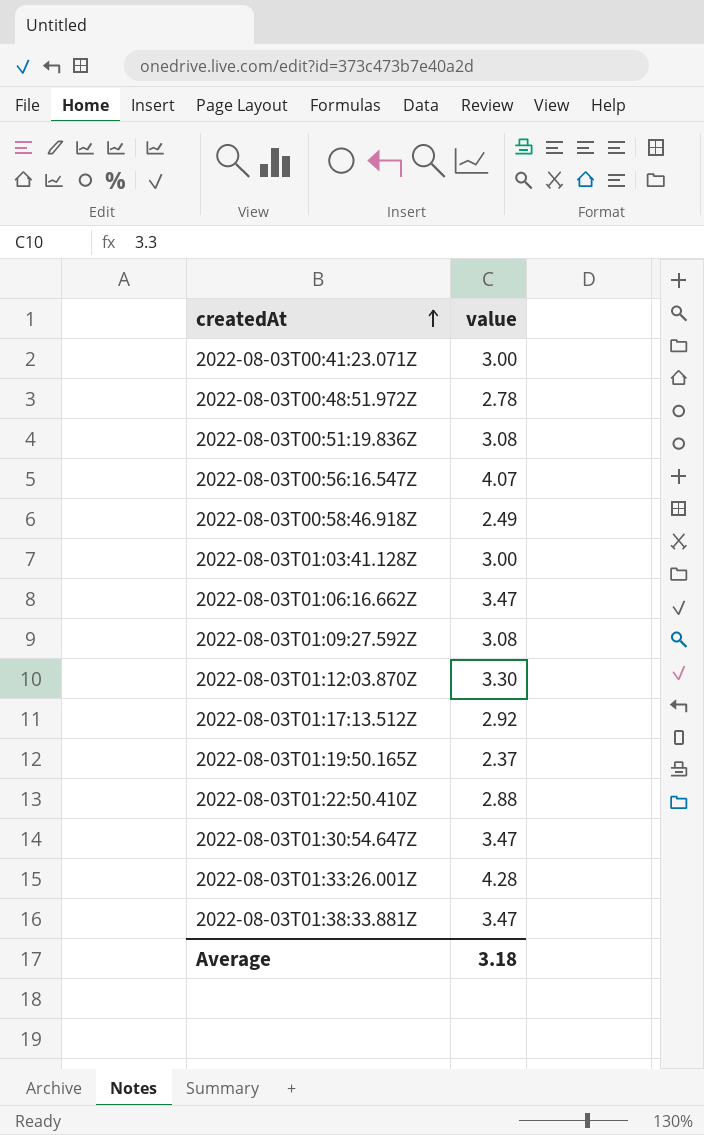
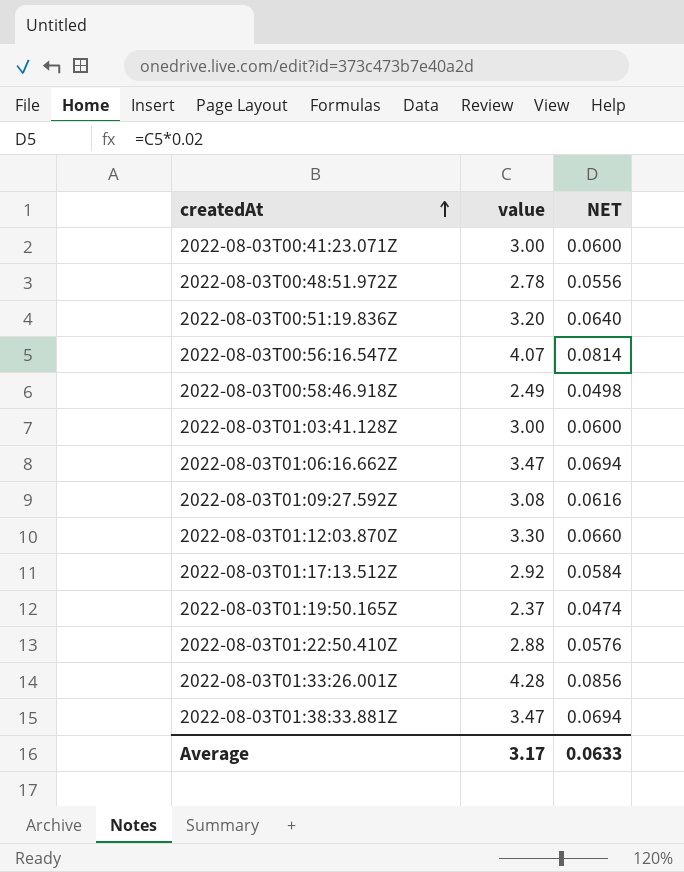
column NET | formula: none -> [value] * 0.02
row 2022-08-03T01:30:54.647Z: 3.47 -> none
2022-08-03T00:51:19.836Z | value: 3.08 -> 3.20
Average | value: 3.18 -> 3.17

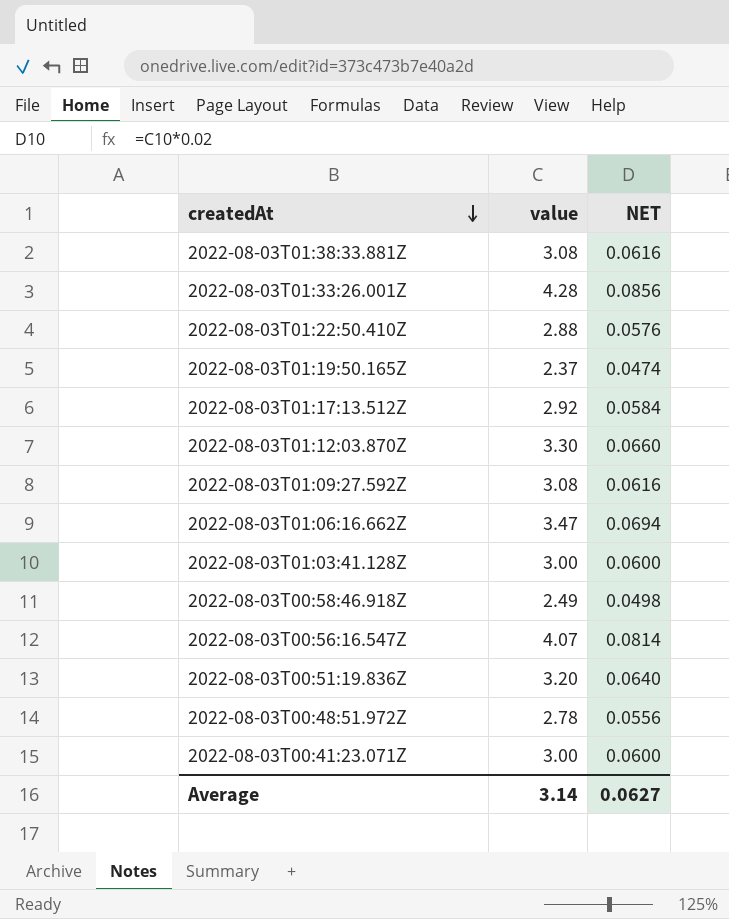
row order: createdAt ascending -> createdAt descending
2022-08-03T01:38:33.881Z | value: 3.47 -> 3.08
2022-08-03T01:38:33.881Z | NET: 0.0694 -> 0.0616
Average | value: 3.17 -> 3.14
Average | NET: 0.0633 -> 0.0627

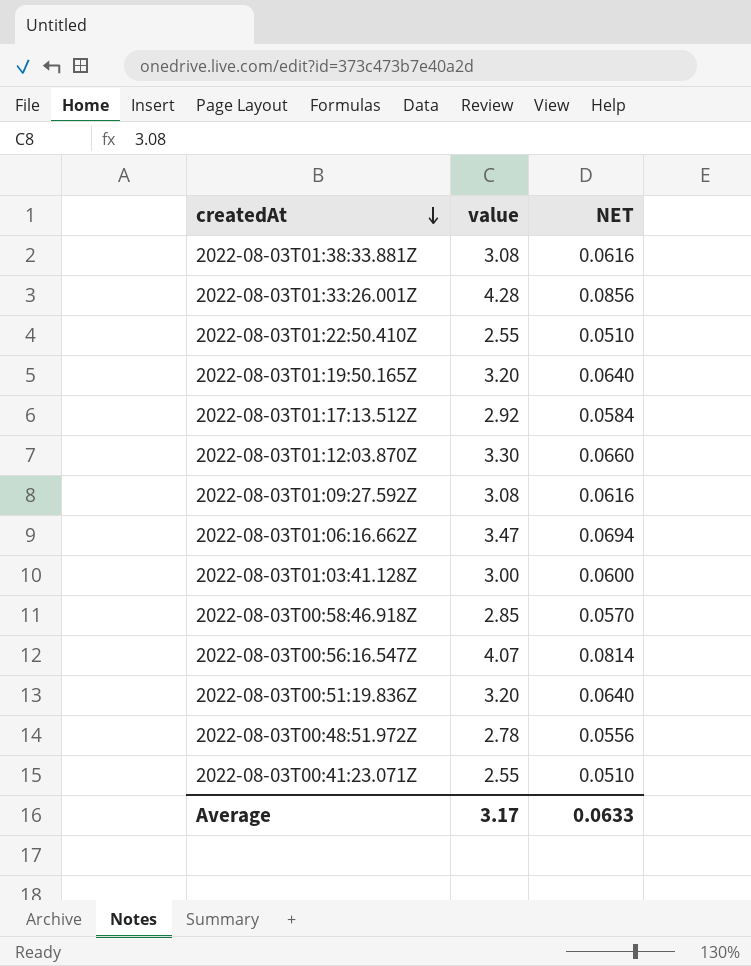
2022-08-03T01:22:50.410Z | value: 2.88 -> 2.55
2022-08-03T01:22:50.410Z | NET: 0.0576 -> 0.0510
2022-08-03T01:19:50.165Z | value: 2.37 -> 3.20
2022-08-03T01:19:50.165Z | NET: 0.0474 -> 0.0640
2022-08-03T00:58:46.918Z | value: 2.49 -> 2.85
2022-08-03T00:58:46.918Z | NET: 0.0498 -> 0.0570
2022-08-03T00:41:23.071Z | value: 3.00 -> 2.55
2022-08-03T00:41:23.071Z | NET: 0.0600 -> 0.0510
Average | value: 3.14 -> 3.17
Average | NET: 0.0627 -> 0.0633

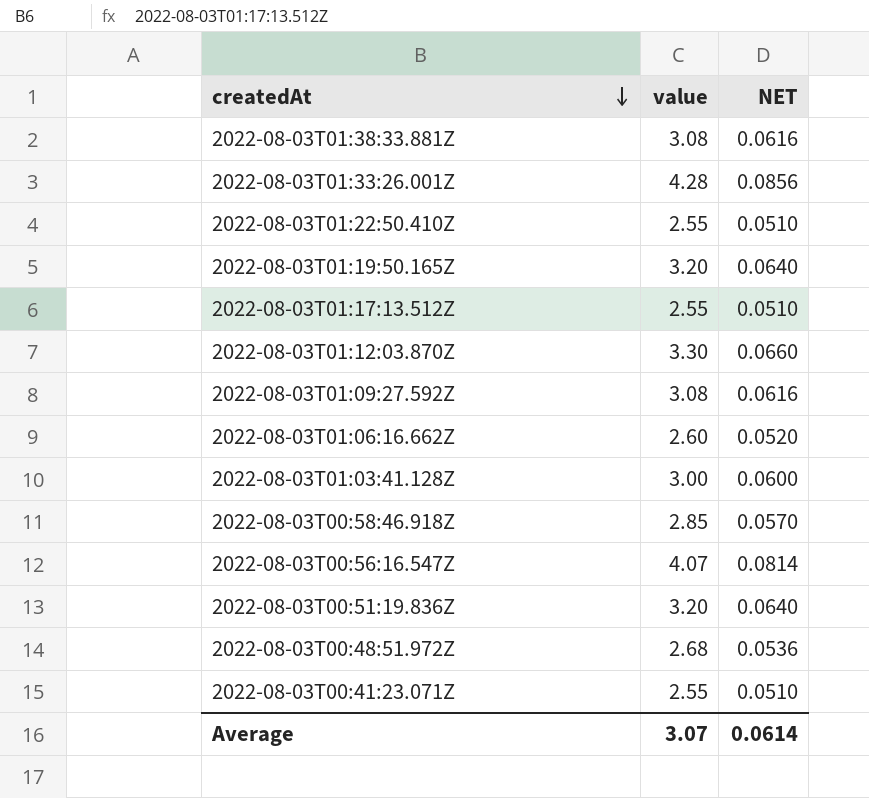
2022-08-03T01:17:13.512Z | value: 2.92 -> 2.55
2022-08-03T01:17:13.512Z | NET: 0.0584 -> 0.0510
2022-08-03T01:06:16.662Z | value: 3.47 -> 2.60
2022-08-03T01:06:16.662Z | NET: 0.0694 -> 0.0520
2022-08-03T00:48:51.972Z | value: 2.78 -> 2.68
2022-08-03T00:48:51.972Z | NET: 0.0556 -> 0.0536
Average | value: 3.17 -> 3.07
Average | NET: 0.0633 -> 0.0614

